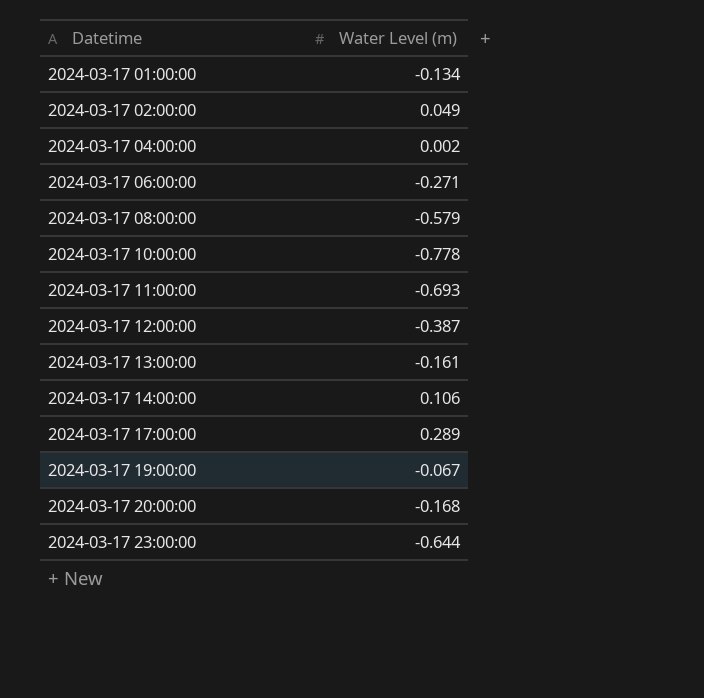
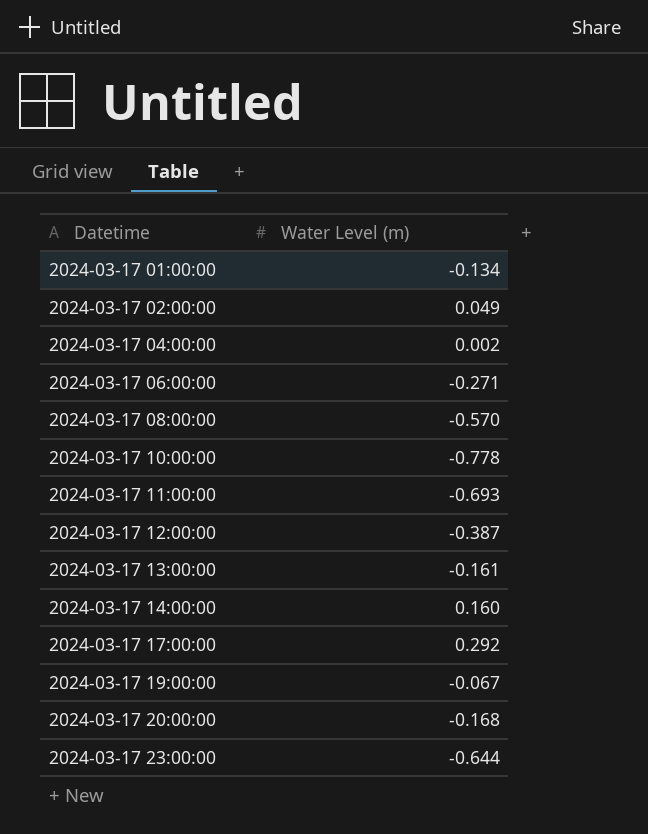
2024-03-17 08:00:00 | Water Level (m): -0.579 -> -0.570
2024-03-17 14:00:00 | Water Level (m): 0.106 -> 0.160
2024-03-17 17:00:00 | Water Level (m): 0.289 -> 0.292

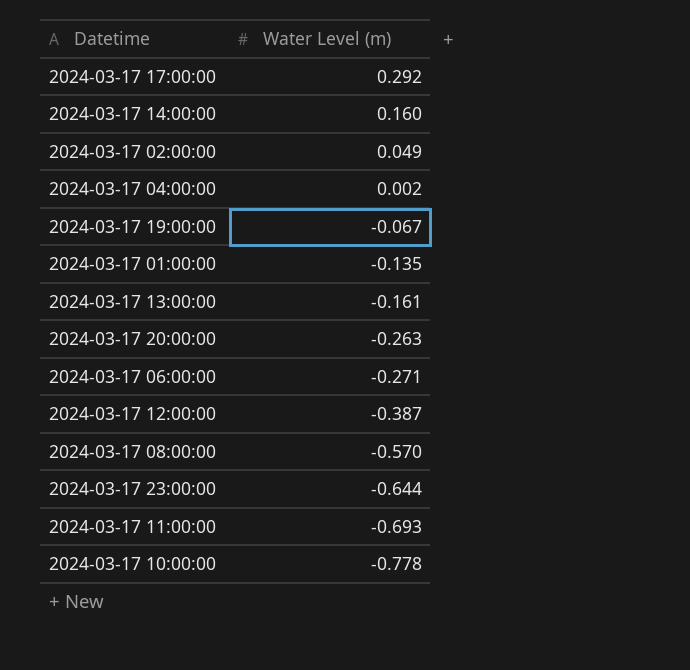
row order: Datetime ascending -> Water Level (m) descending
2024-03-17 01:00:00 | Water Level (m): -0.134 -> -0.135
2024-03-17 20:00:00 | Water Level (m): -0.168 -> -0.263

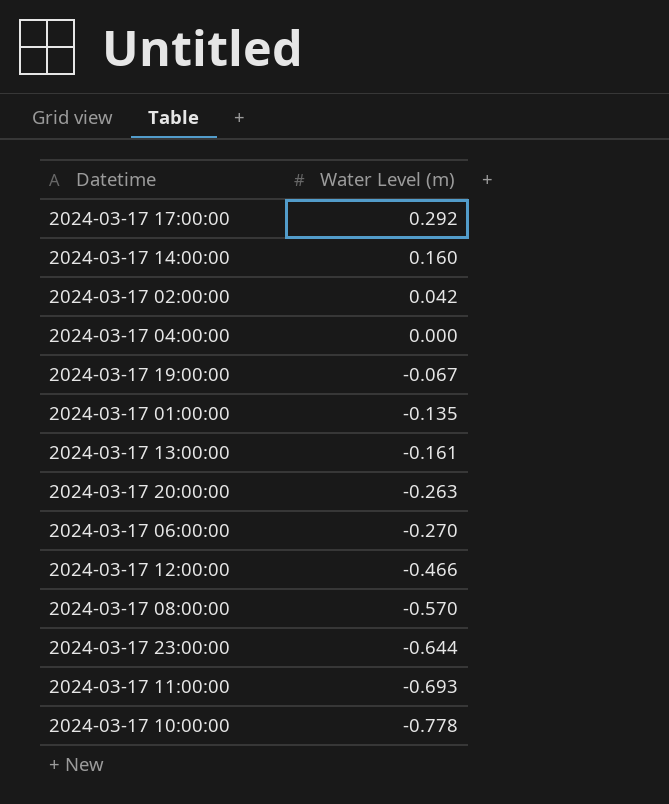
2024-03-17 02:00:00 | Water Level (m): 0.049 -> 0.042
2024-03-17 04:00:00 | Water Level (m): 0.002 -> 0.000
2024-03-17 06:00:00 | Water Level (m): -0.271 -> -0.270
2024-03-17 12:00:00 | Water Level (m): -0.387 -> -0.466

